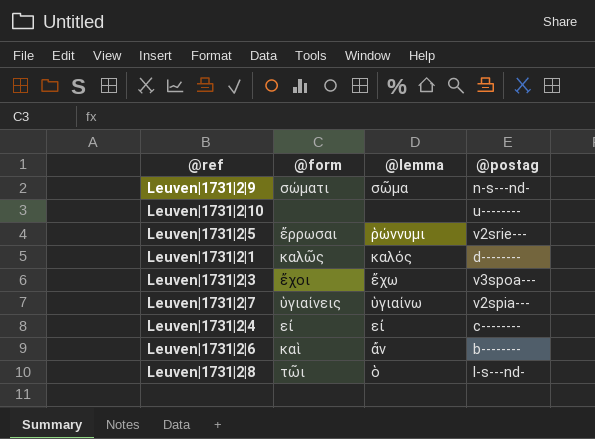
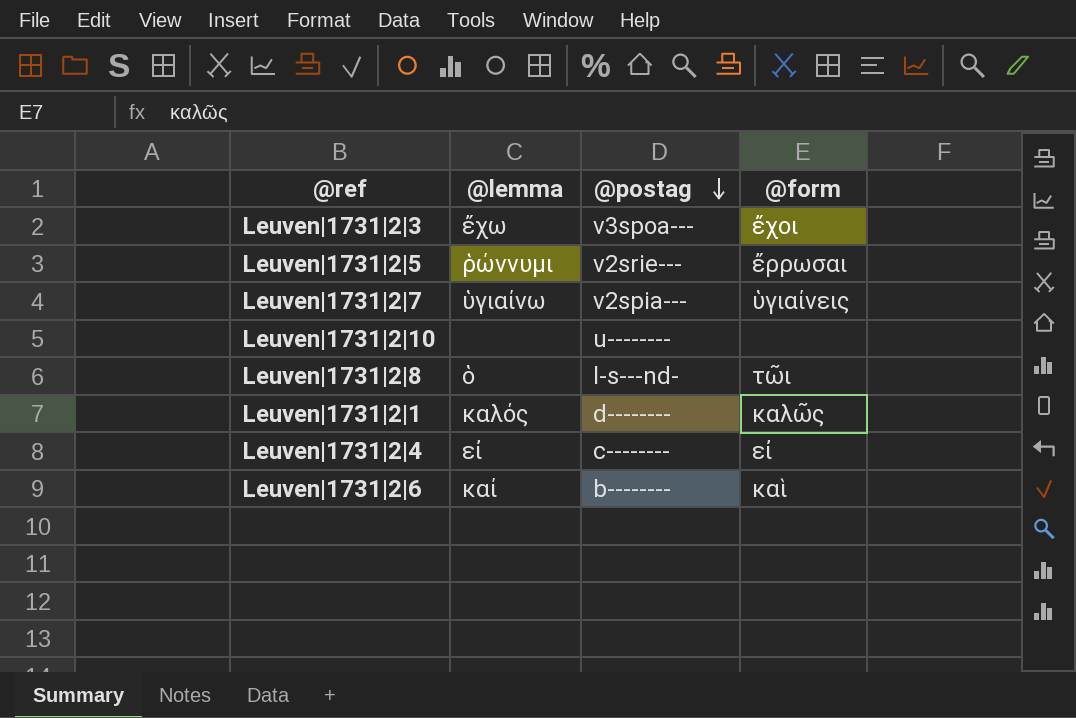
row order: none -> @postag descending
column @form | position: 2 -> 4
row Leuven|1731|2|9: σώματι | σῶμα | n-s---nd- -> none
Leuven|1731|2|6 | @lemma: ἄν -> καί

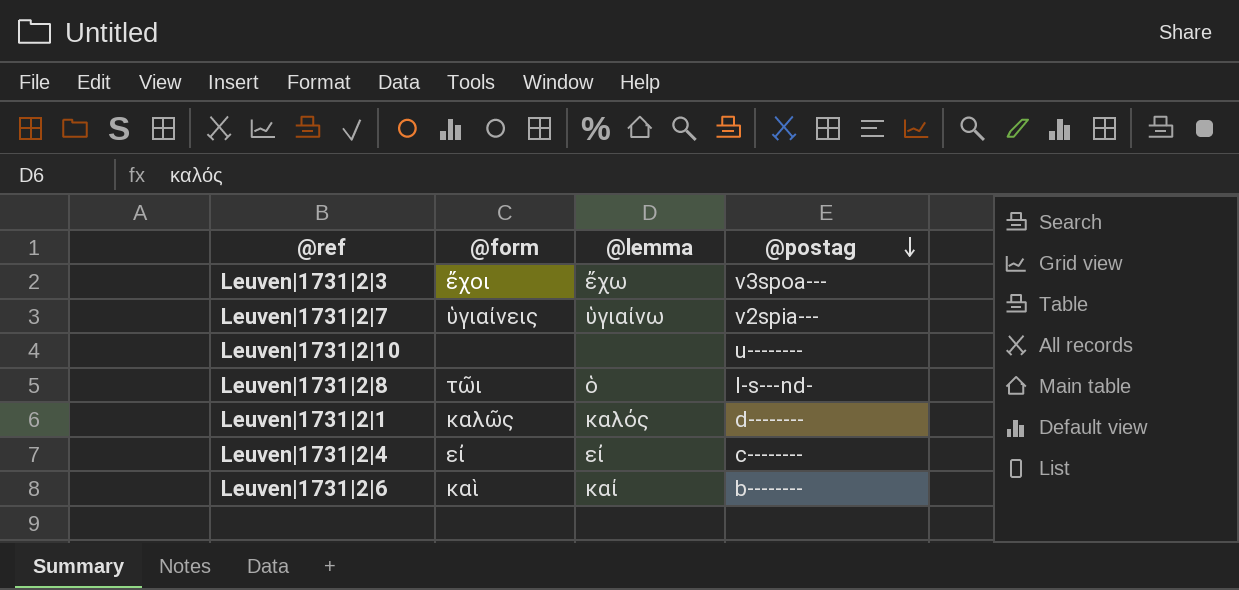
column @form | position: 4 -> 2
row Leuven|1731|2|5: ῥώννυμι | v2srie--- | ἔρρωσαι -> none

